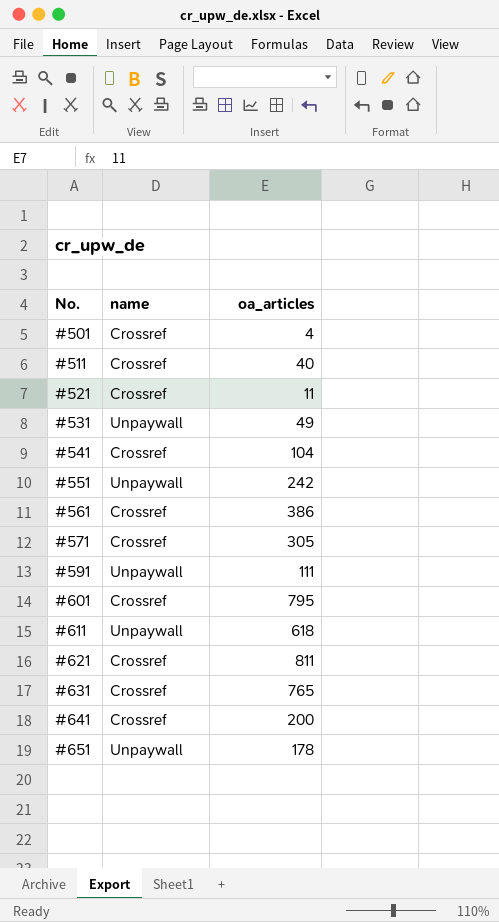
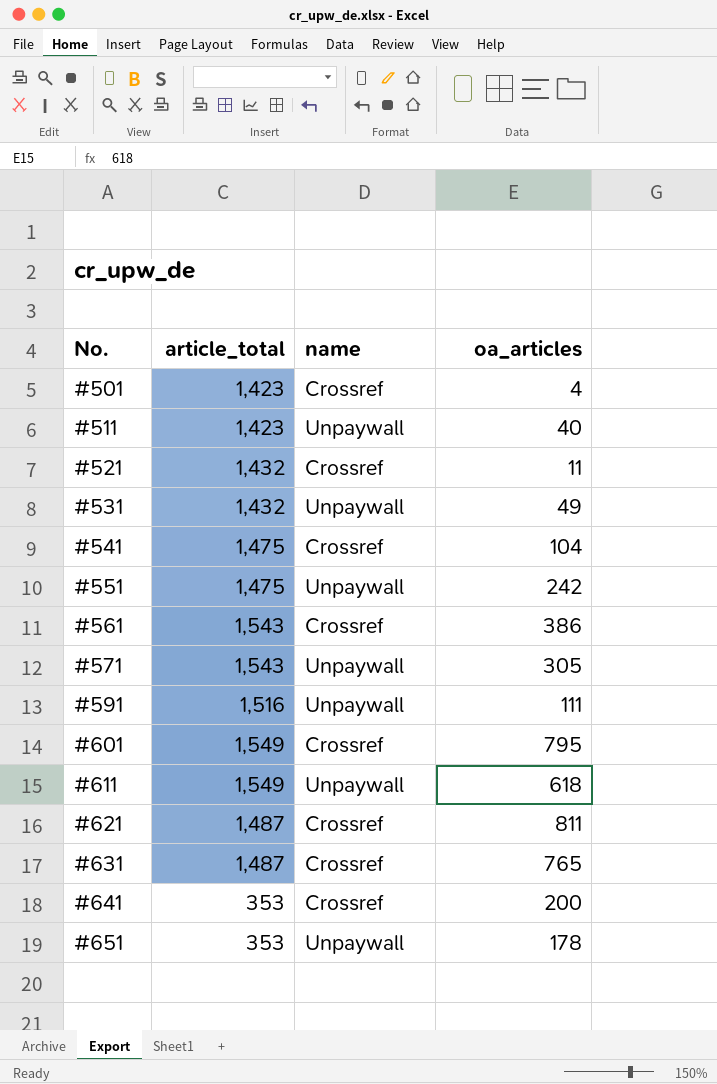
column article_total | position: none -> 2
#511 | name: Crossref -> Unpaywall
#571 | name: Crossref -> Unpaywall

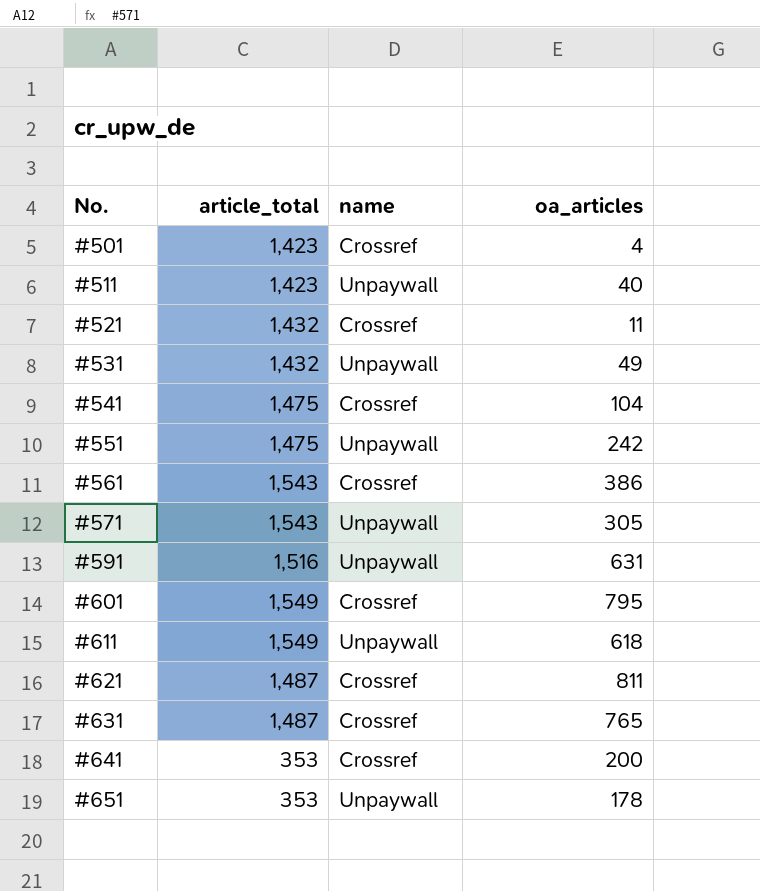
#591 | oa_articles: 111 -> 631

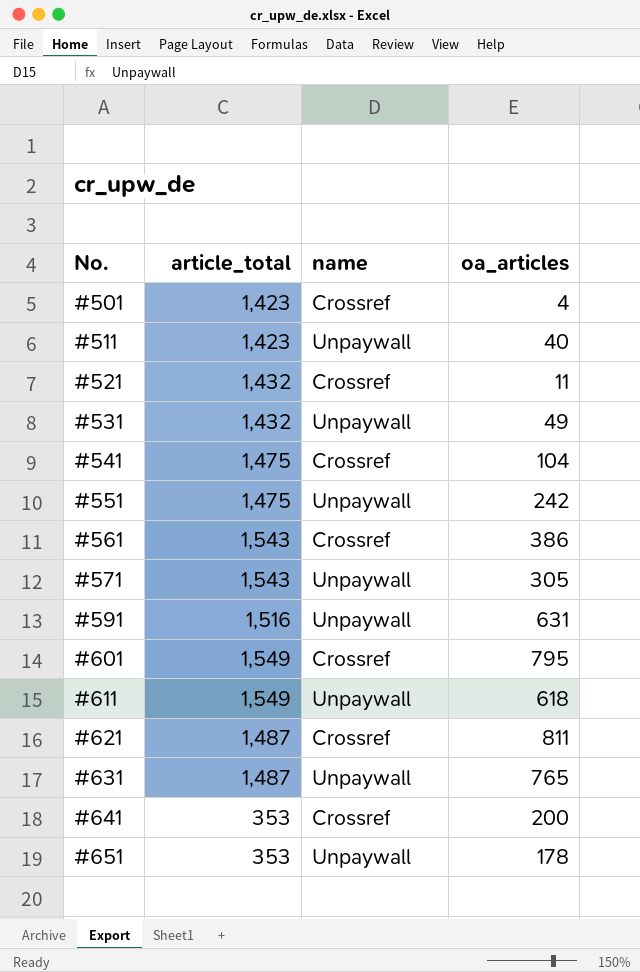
#631 | name: Crossref -> Unpaywall

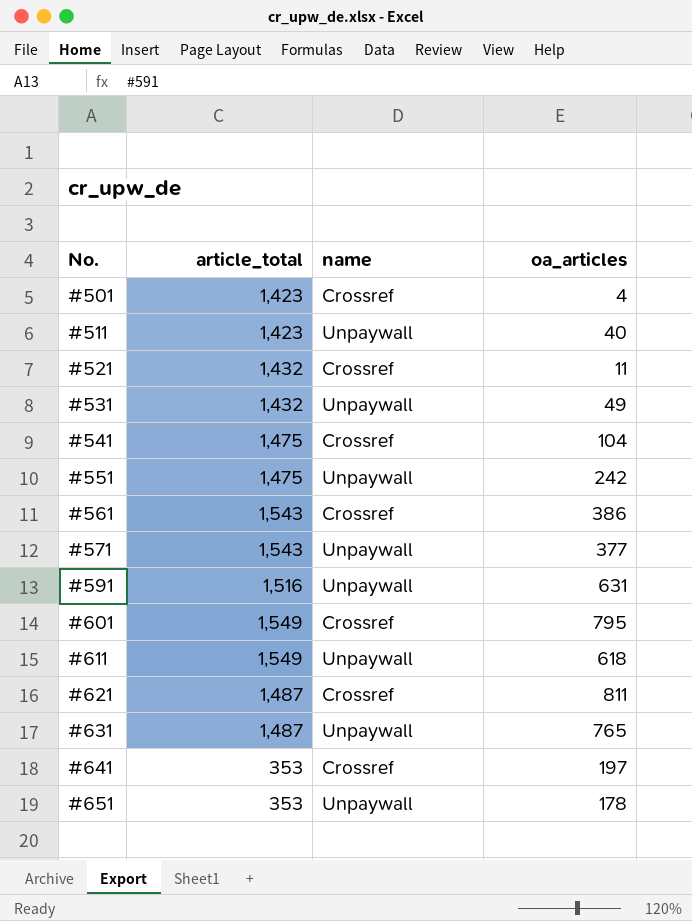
#571 | oa_articles: 305 -> 377
#641 | oa_articles: 200 -> 197

